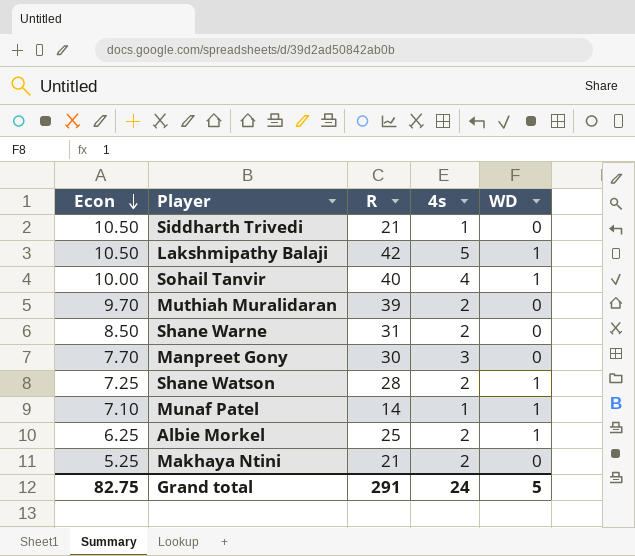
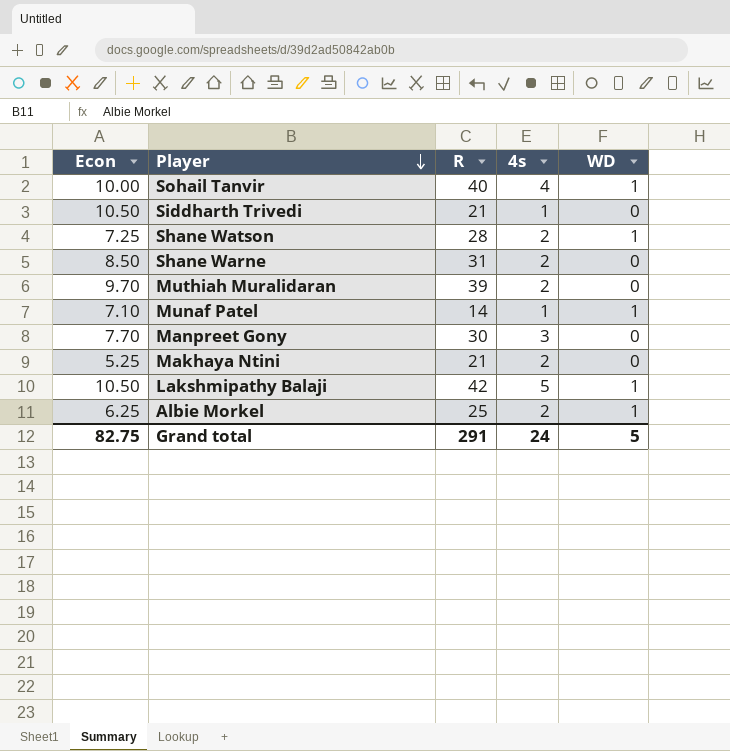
row order: Econ descending -> Player descending

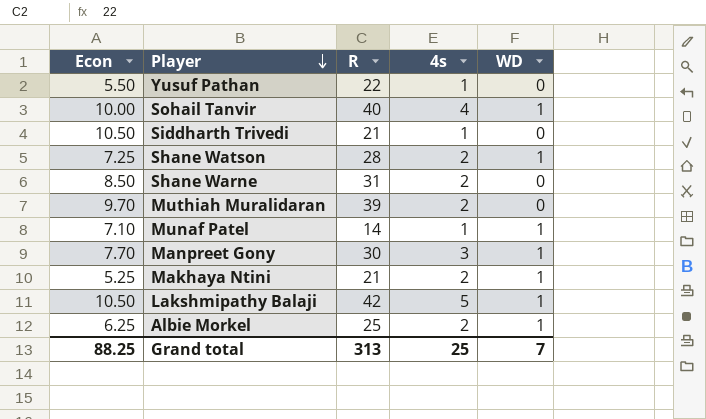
row Yusuf Pathan: none -> 5.50 | 22 | 1 | 0
Manpreet Gony | WD: 0 -> 1
Makhaya Ntini | WD: 0 -> 1
Grand total | Econ: 82.75 -> 88.25
Grand total | R: 291 -> 313
Grand total | 4s: 24 -> 25
Grand total | WD: 5 -> 7

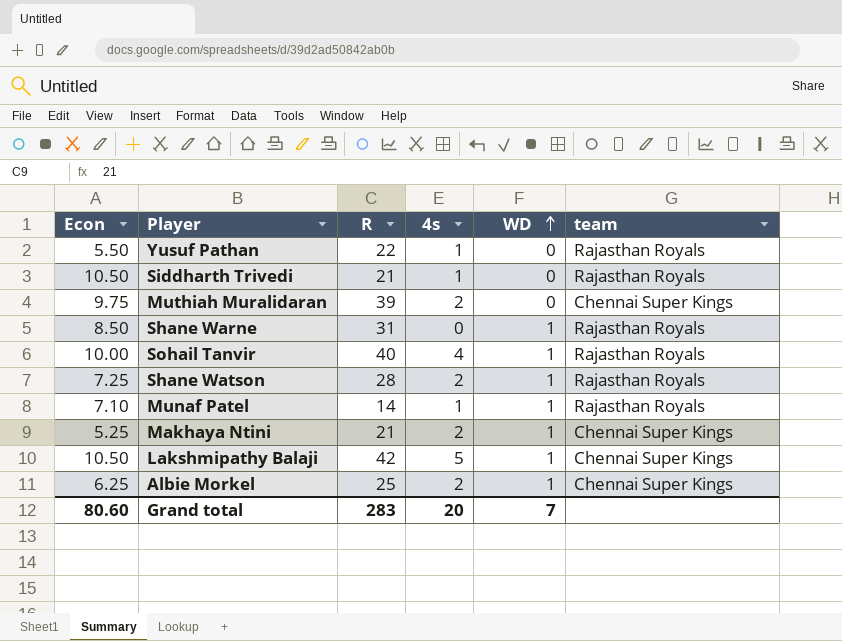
row order: Player descending -> WD ascending
column team | position: none -> 6
row Manpreet Gony: 7.70 | 30 | 3 | 1 -> none
Muthiah Muralidaran | Econ: 9.70 -> 9.75
Shane Warne | 4s: 2 -> 0
Shane Warne | WD: 0 -> 1
Grand total | Econ: 88.25 -> 80.60
Grand total | R: 313 -> 283
Grand total | 4s: 25 -> 20

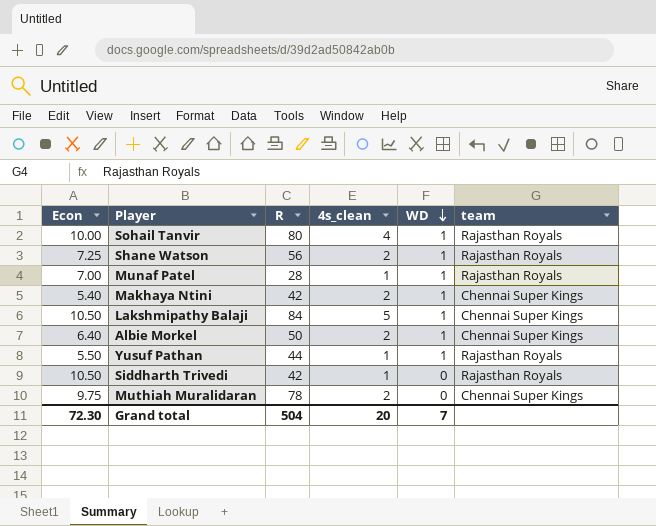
row order: WD ascending -> WD descending
column name: 4s -> 4s_clean
row Shane Warne: 8.50 | 31 | 0 | 1 | Rajasthan Royals -> none
Sohail Tanvir | R: 40 -> 80
Shane Watson | R: 28 -> 56
Munaf Patel | Econ: 7.10 -> 7.00
Munaf Patel | R: 14 -> 28
Makhaya Ntini | Econ: 5.25 -> 5.40
Makhaya Ntini | R: 21 -> 42
Lakshmipathy Balaji | R: 42 -> 84
Albie Morkel | Econ: 6.25 -> 6.40
Albie Morkel | R: 25 -> 50
Yusuf Pathan | R: 22 -> 44
Yusuf Pathan | WD: 0 -> 1
Siddharth Trivedi | R: 21 -> 42
Muthiah Muralidaran | R: 39 -> 78
Grand total | Econ: 80.60 -> 72.30
Grand total | R: 283 -> 504

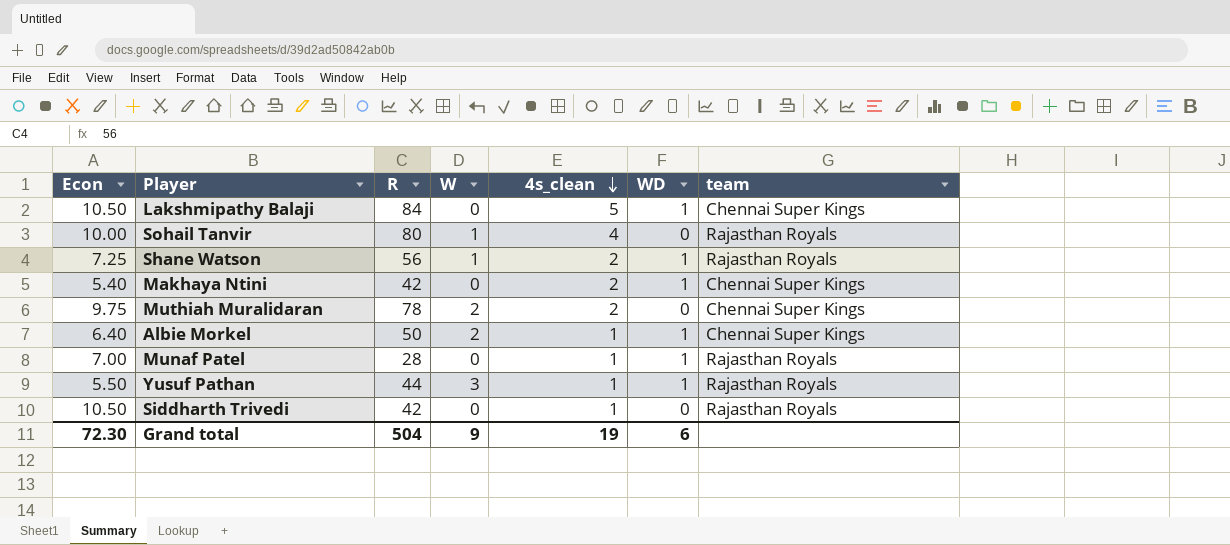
row order: WD descending -> 4s_clean descending
column W | position: none -> 4
Sohail Tanvir | WD: 1 -> 0
Albie Morkel | 4s_clean: 2 -> 1
Grand total | 4s_clean: 20 -> 19
Grand total | WD: 7 -> 6

